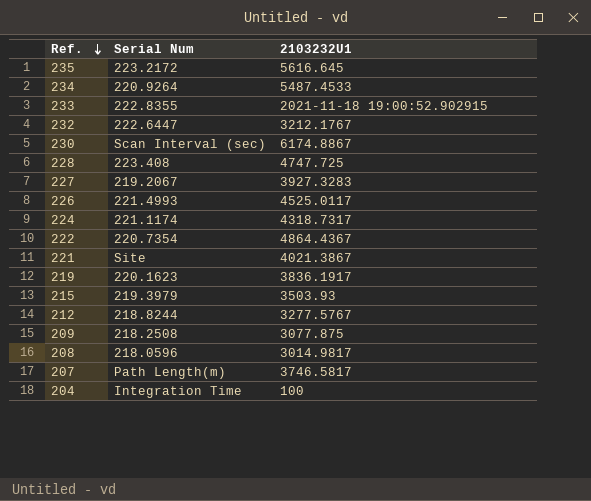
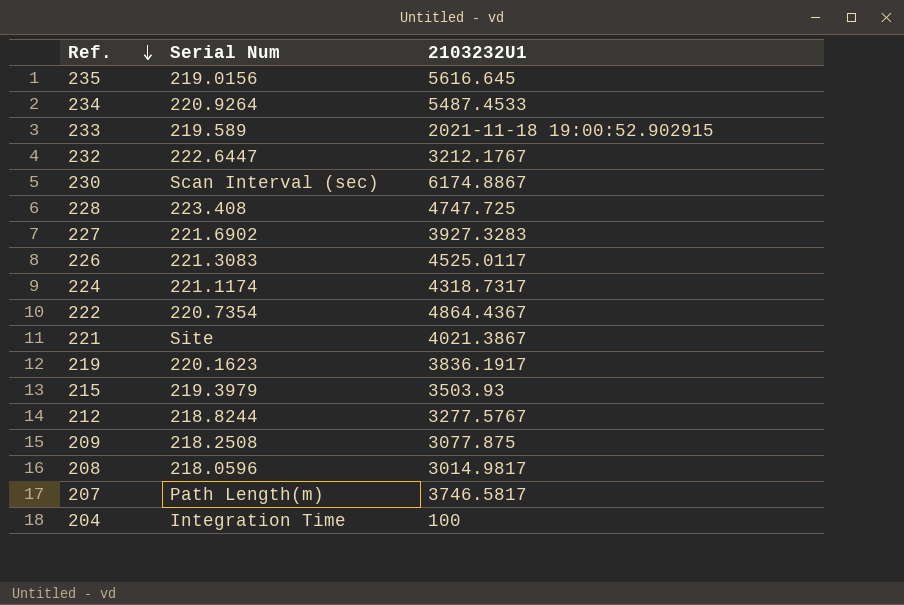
235 | Serial Num: 223.2172 -> 219.0156
233 | Serial Num: 222.8355 -> 219.589
227 | Serial Num: 219.2067 -> 221.6902
226 | Serial Num: 221.4993 -> 221.3083

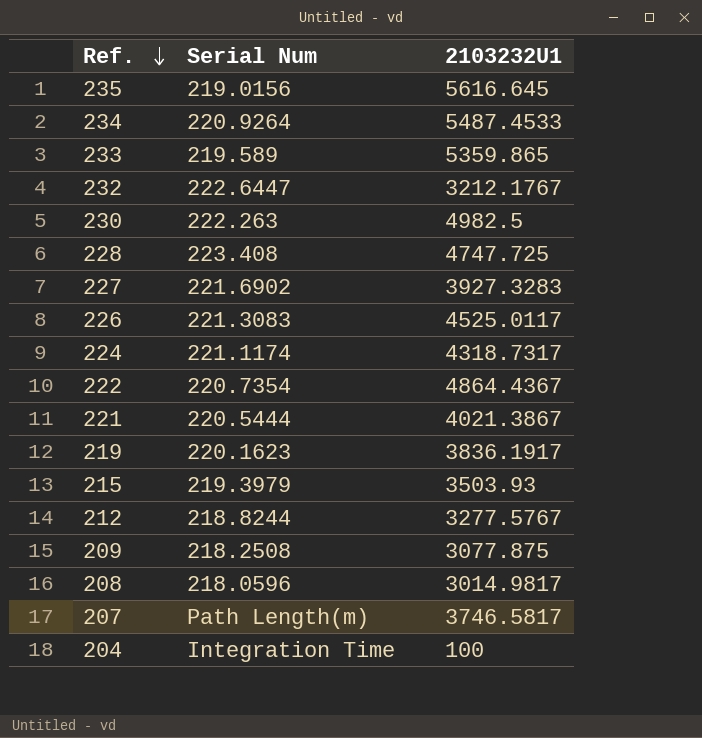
233 | 2103232U1: 2021-11-18 19:00:52.902915 -> 5359.865
230 | Serial Num: Scan Interval (sec) -> 222.263
230 | 2103232U1: 6174.8867 -> 4982.5
221 | Serial Num: Site -> 220.5444

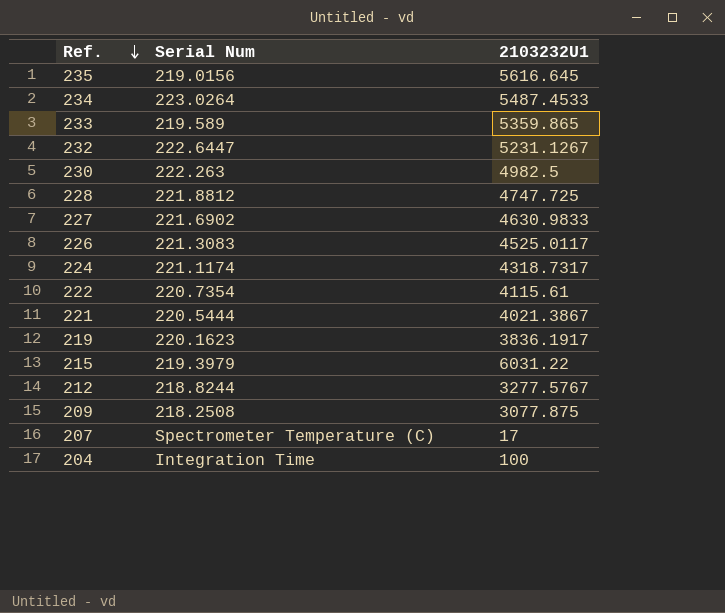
row 208: 218.0596 | 3014.9817 -> none
234 | Serial Num: 220.9264 -> 223.0264
232 | 2103232U1: 3212.1767 -> 5231.1267
228 | Serial Num: 223.408 -> 221.8812
227 | 2103232U1: 3927.3283 -> 4630.9833
222 | 2103232U1: 4864.4367 -> 4115.61
215 | 2103232U1: 3503.93 -> 6031.22
207 | Serial Num: Path Length(m) -> Spectrometer Temperature (C)
207 | 2103232U1: 3746.5817 -> 17

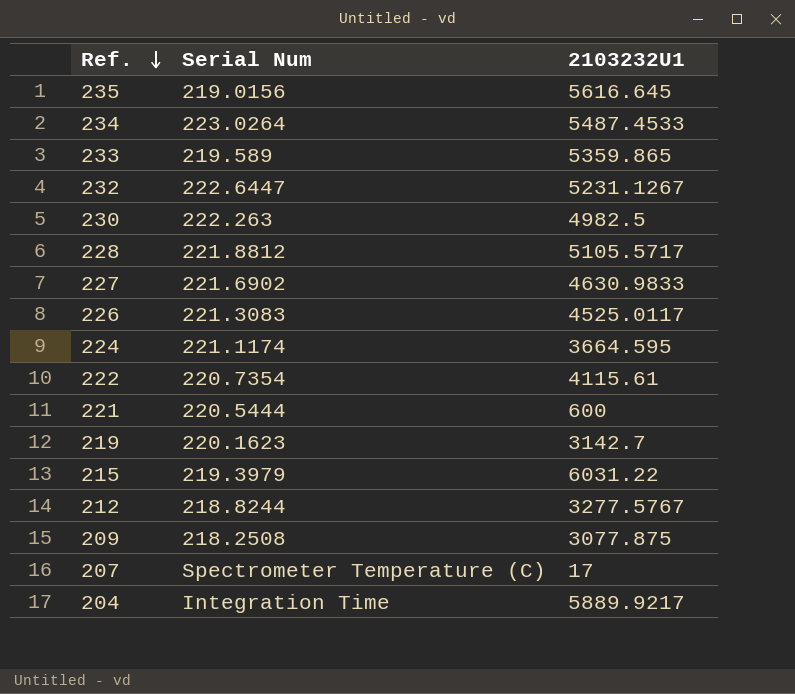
228 | 2103232U1: 4747.725 -> 5105.5717
224 | 2103232U1: 4318.7317 -> 3664.595
221 | 2103232U1: 4021.3867 -> 600
219 | 2103232U1: 3836.1917 -> 3142.7
204 | 2103232U1: 100 -> 5889.9217

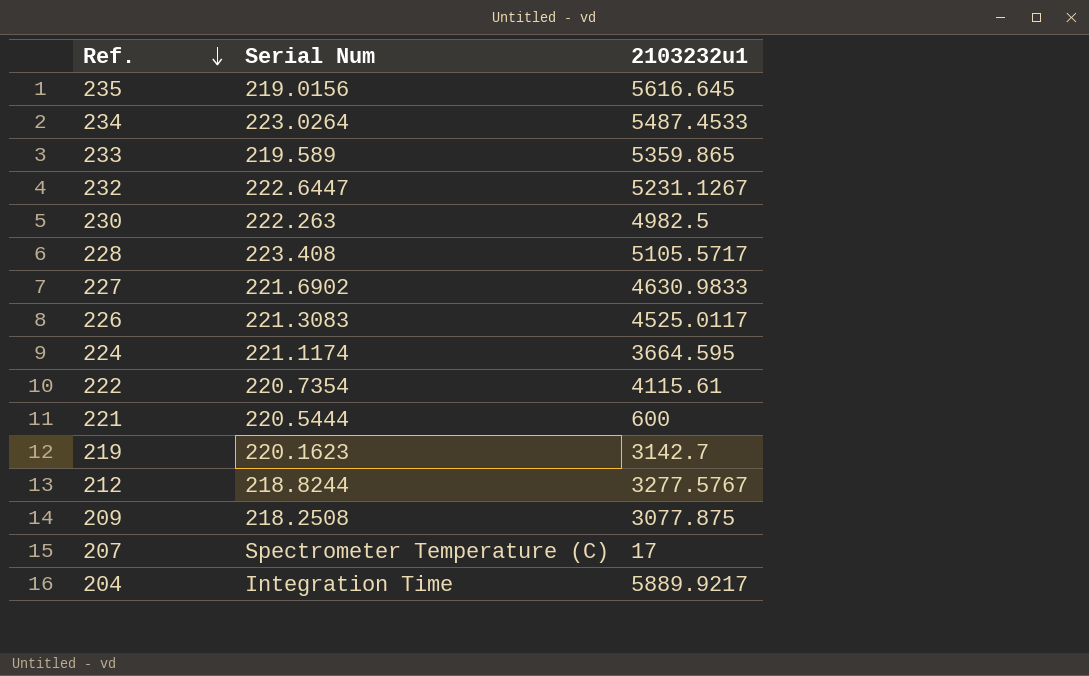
column name: 2103232U1 -> 2103232u1
row 215: 219.3979 | 6031.22 -> none
228 | Serial Num: 221.8812 -> 223.408

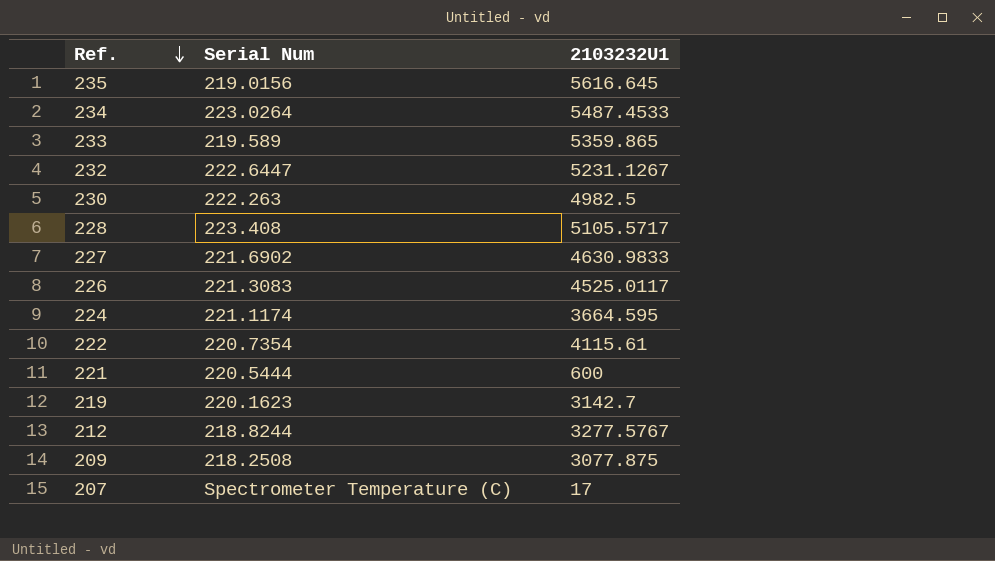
column name: 2103232u1 -> 2103232U1
row 204: Integration Time | 5889.9217 -> none

